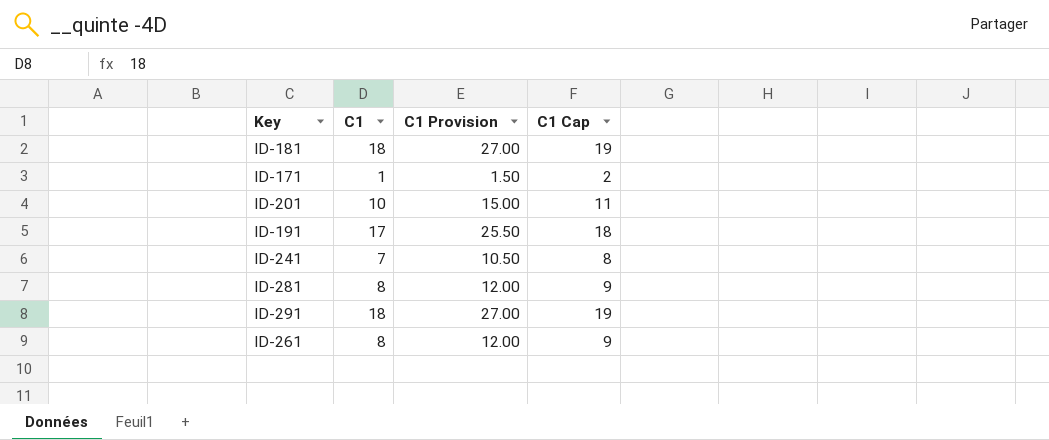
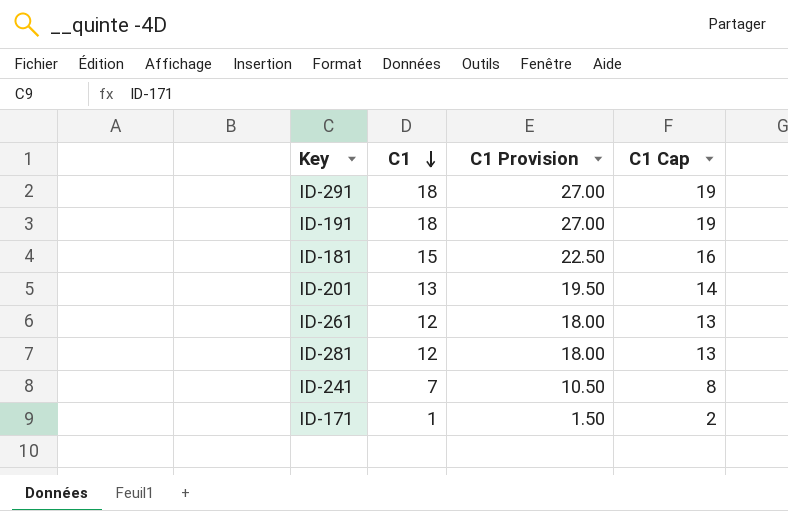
row order: none -> C1 descending
ID-191 | C1: 17 -> 18
ID-191 | C1 Provision: 25.50 -> 27.00
ID-191 | C1 Cap: 18 -> 19
ID-181 | C1: 18 -> 15
ID-181 | C1 Provision: 27.00 -> 22.50
ID-181 | C1 Cap: 19 -> 16
ID-201 | C1: 10 -> 13
ID-201 | C1 Provision: 15.00 -> 19.50
ID-201 | C1 Cap: 11 -> 14
ID-261 | C1: 8 -> 12
ID-261 | C1 Provision: 12.00 -> 18.00
ID-261 | C1 Cap: 9 -> 13
ID-281 | C1: 8 -> 12
ID-281 | C1 Provision: 12.00 -> 18.00
ID-281 | C1 Cap: 9 -> 13

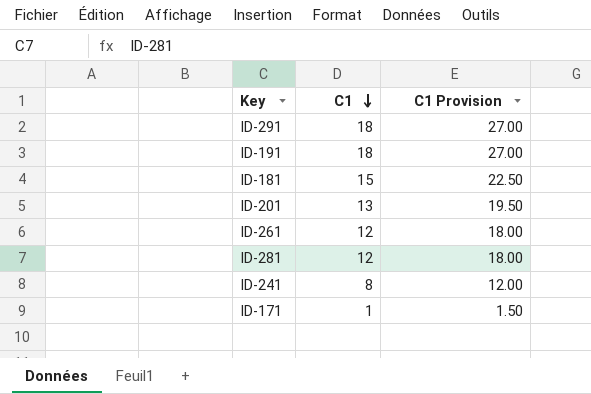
column C1 Cap | formula: [C1] + 1 -> none
ID-241 | C1: 7 -> 8
ID-241 | C1 Provision: 10.50 -> 12.00

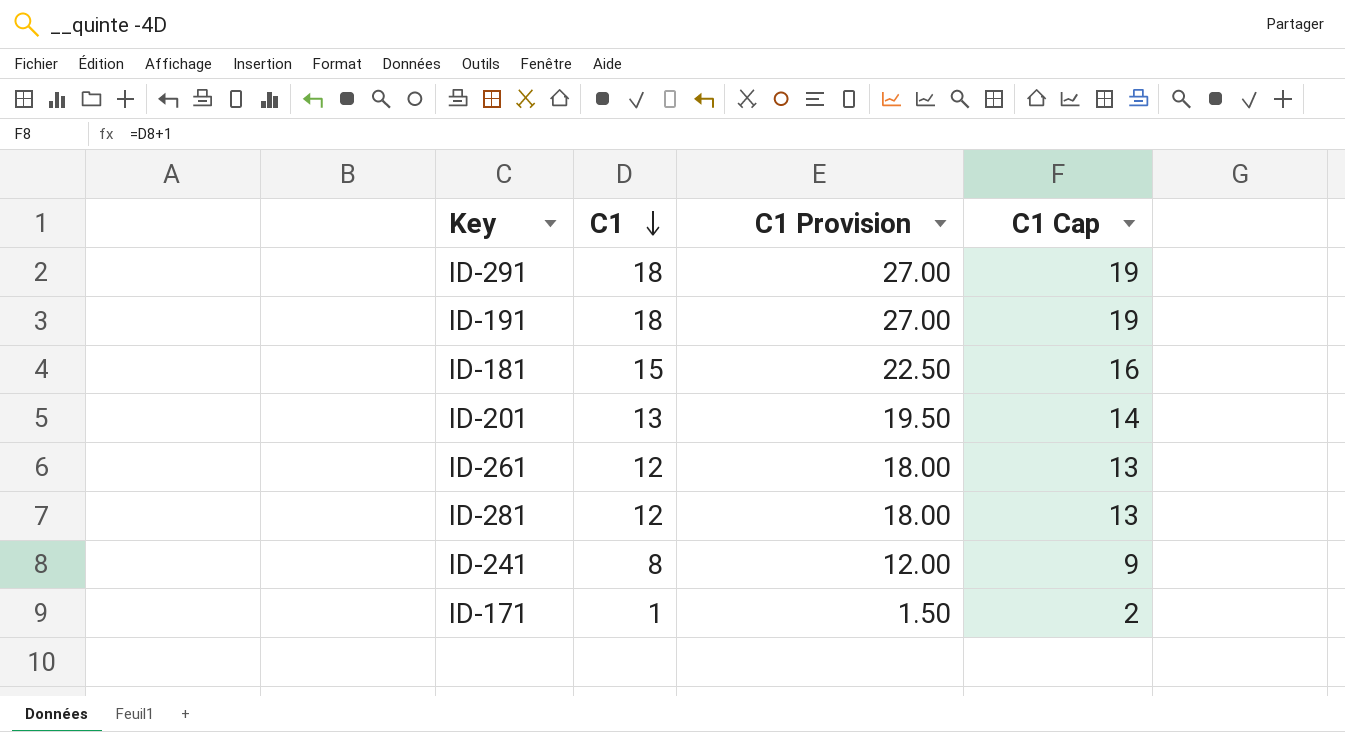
column C1 Cap | formula: none -> [C1] + 1

